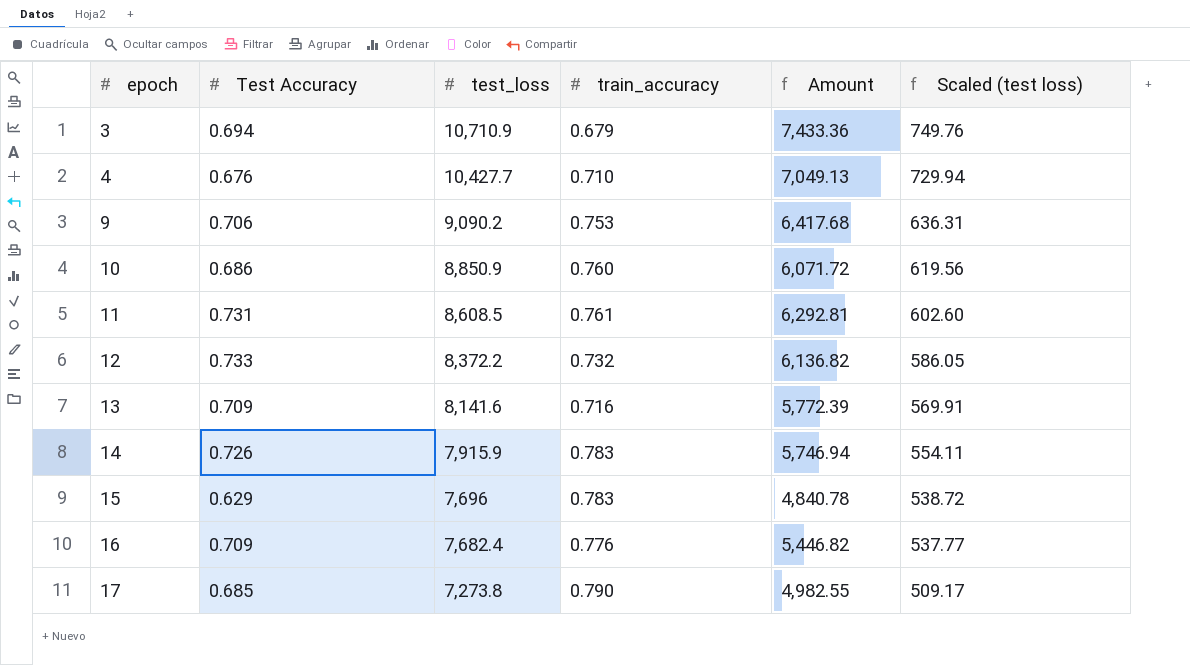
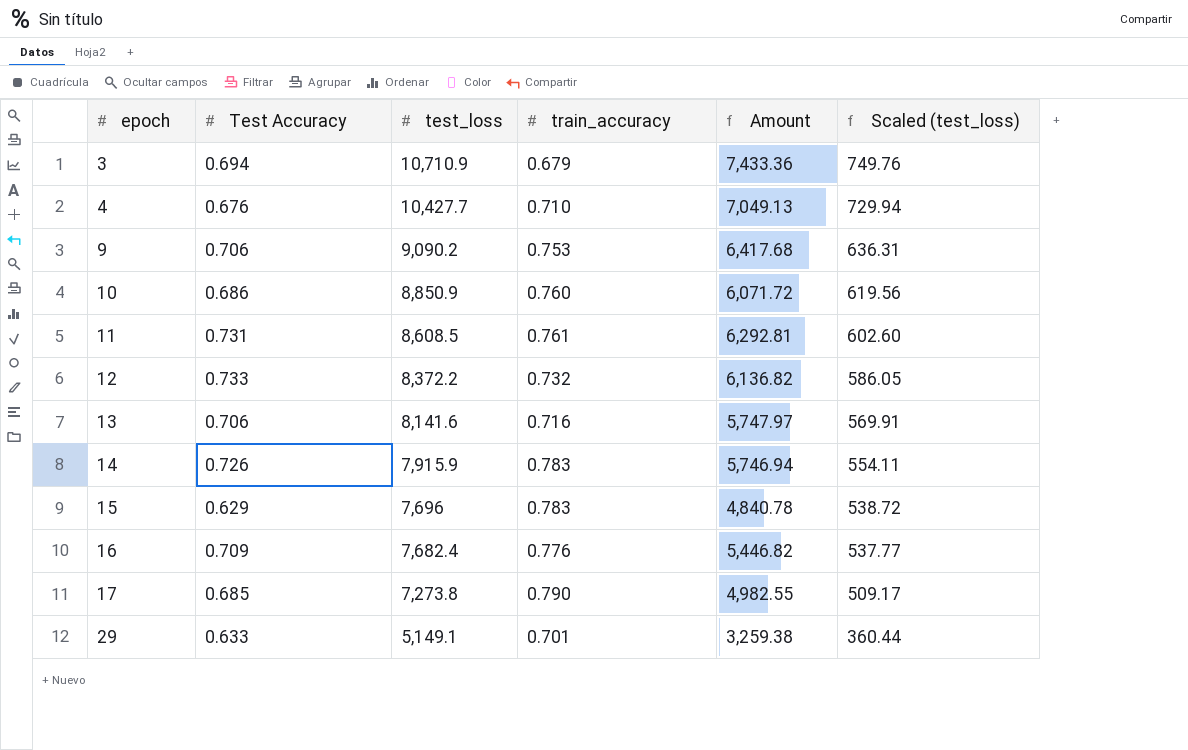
column name: Scaled (test loss) -> Scaled (test_loss)
13 | Test Accuracy: 0.709 -> 0.706
13 | Amount: 5,772.39 -> 5,747.97
row 29: none -> 0.633 | 5,149.1 | 0.701 | 3,259.38 | 360.44

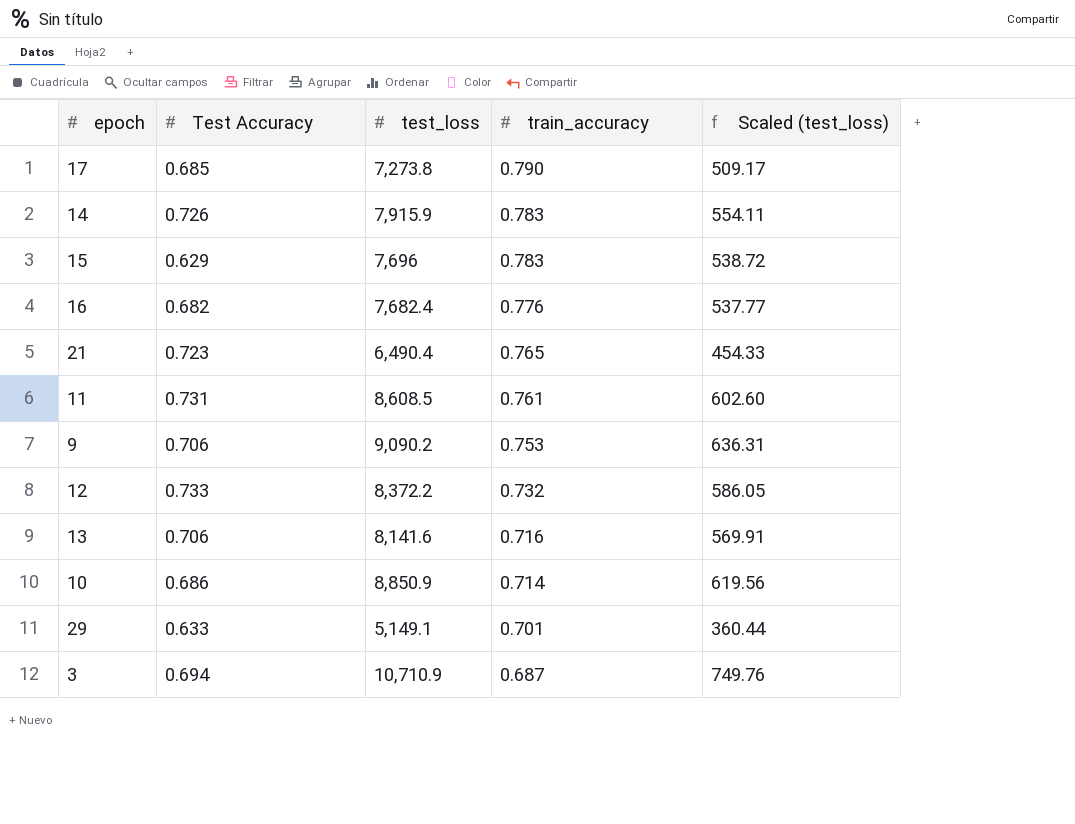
row order: epoch ascending -> train_accuracy descending
column Amount | formula: [Test Accuracy] * [test_loss] -> none
row 4: 0.676 | 10,427.7 | 0.710 | 7,049.13 | 729.94 -> none
16 | Test Accuracy: 0.709 -> 0.682
row 21: none -> 0.723 | 6,490.4 | 0.765 | 454.33
10 | train_accuracy: 0.760 -> 0.714
3 | train_accuracy: 0.679 -> 0.687

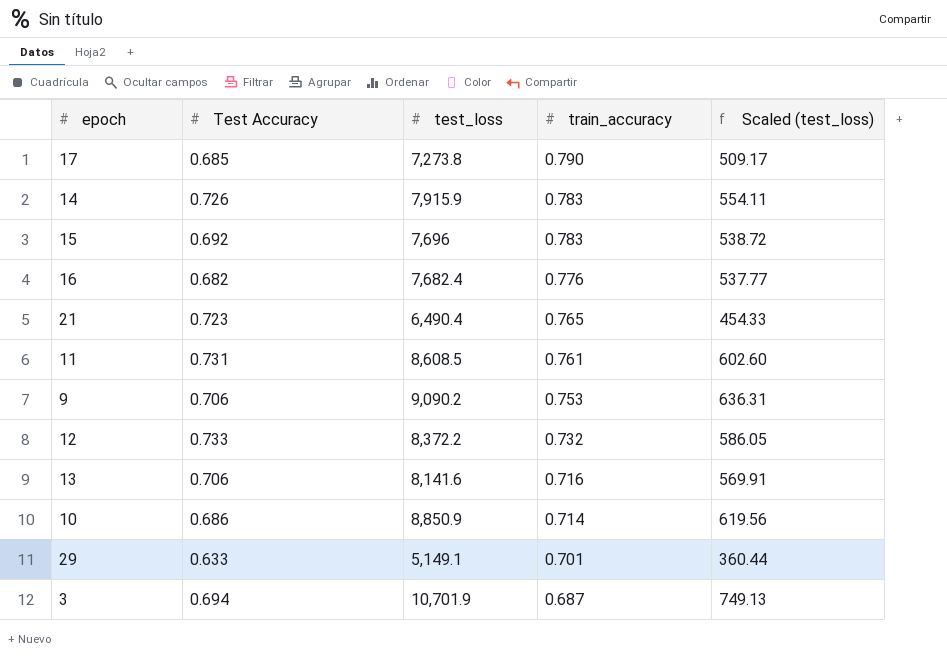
15 | Test Accuracy: 0.629 -> 0.692
3 | test_loss: 10,710.9 -> 10,701.9
3 | Scaled (test_loss): 749.76 -> 749.13

